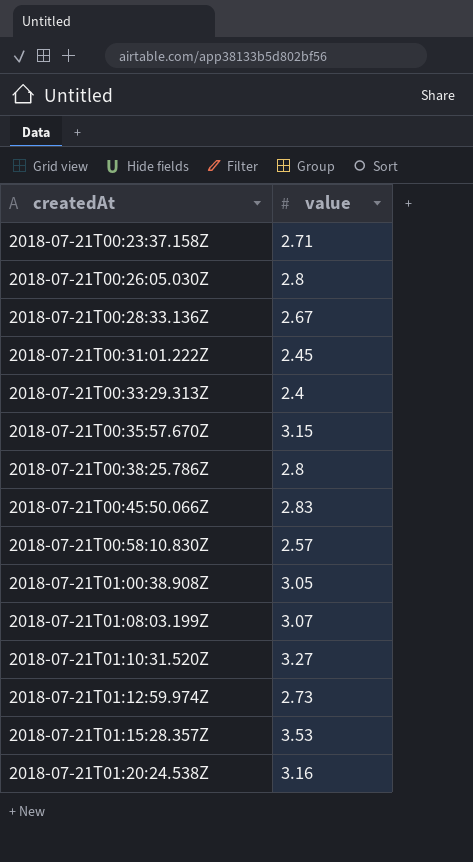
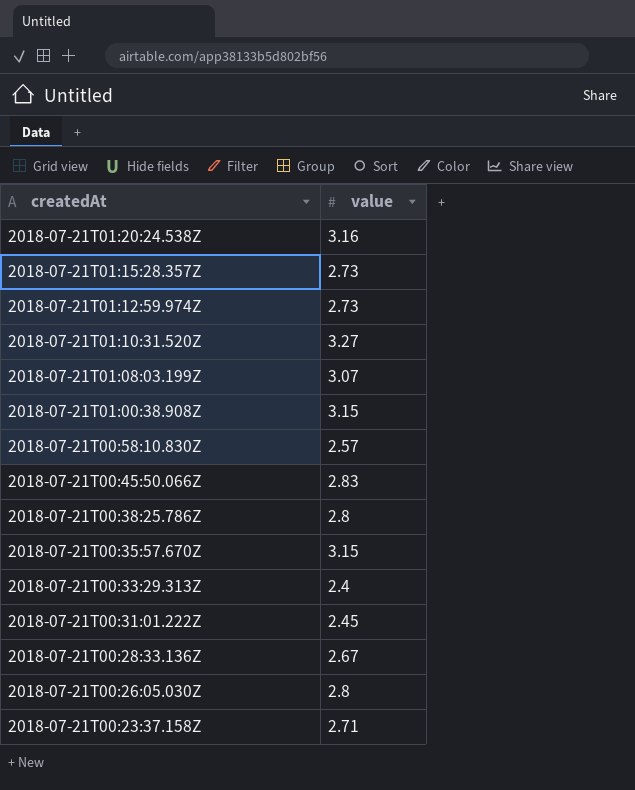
row order: createdAt ascending -> createdAt descending
2018-07-21T01:15:28.357Z | value: 3.53 -> 2.73
2018-07-21T01:00:38.908Z | value: 3.05 -> 3.15

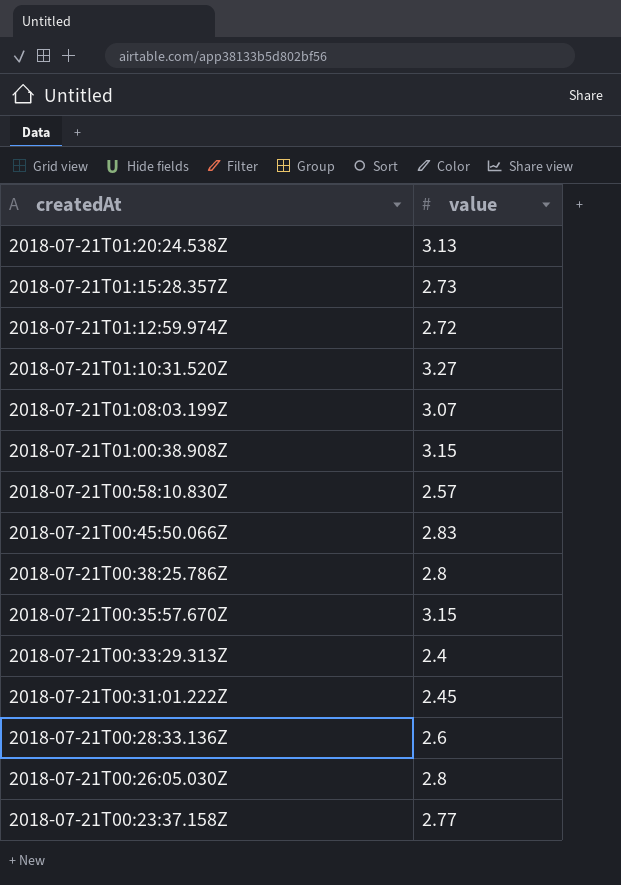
2018-07-21T01:20:24.538Z | value: 3.16 -> 3.13
2018-07-21T01:12:59.974Z | value: 2.73 -> 2.72
2018-07-21T00:28:33.136Z | value: 2.67 -> 2.6
2018-07-21T00:23:37.158Z | value: 2.71 -> 2.77

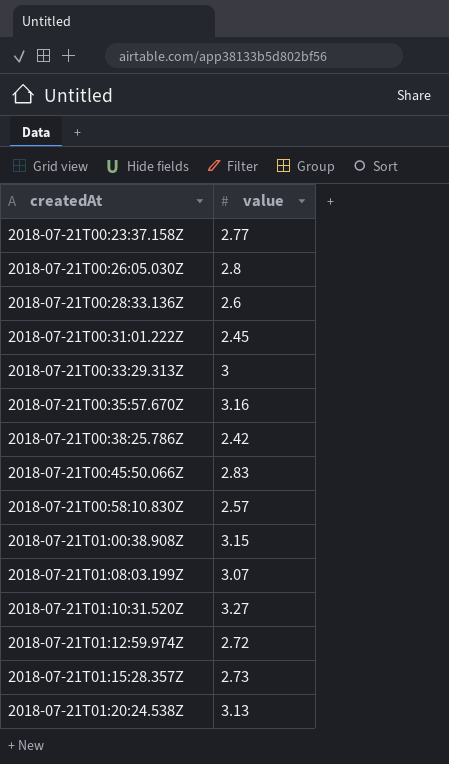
row order: createdAt descending -> createdAt ascending
2018-07-21T00:33:29.313Z | value: 2.4 -> 3
2018-07-21T00:35:57.670Z | value: 3.15 -> 3.16
2018-07-21T00:38:25.786Z | value: 2.8 -> 2.42

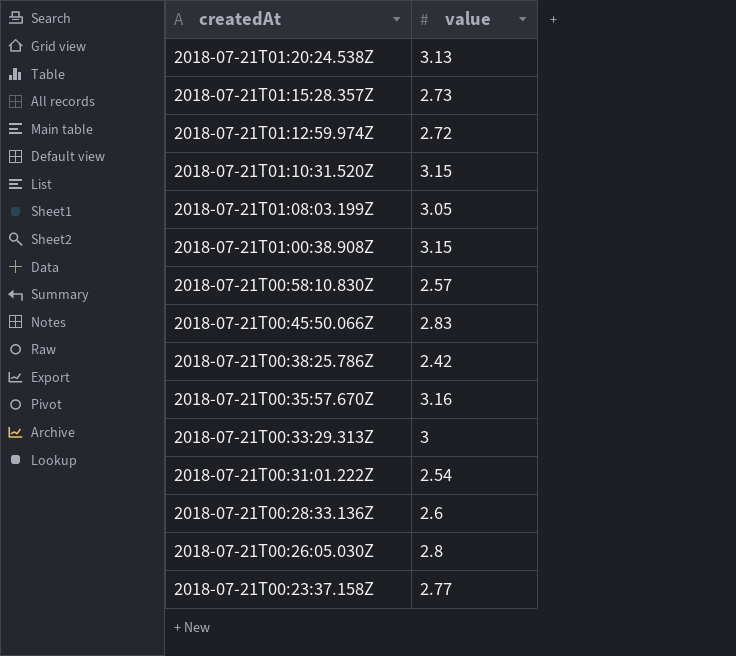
row order: createdAt ascending -> createdAt descending
2018-07-21T01:10:31.520Z | value: 3.27 -> 3.15
2018-07-21T01:08:03.199Z | value: 3.07 -> 3.05
2018-07-21T00:31:01.222Z | value: 2.45 -> 2.54

